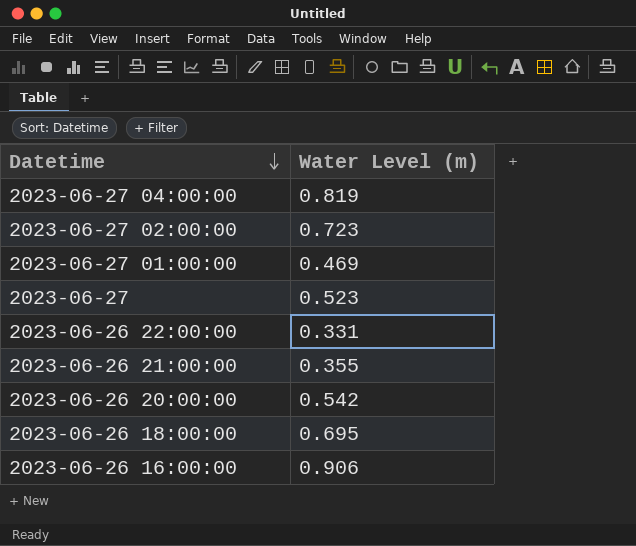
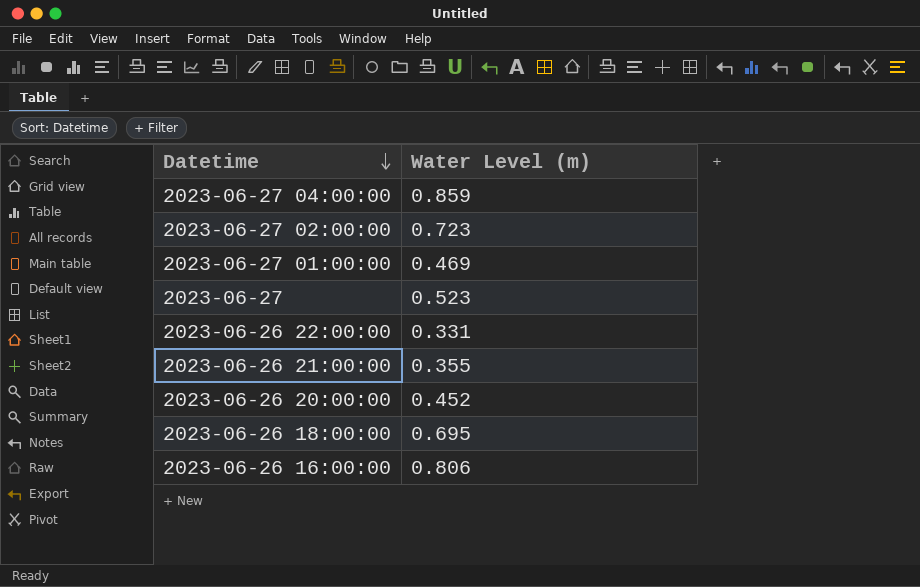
2023-06-27 04:00:00 | Water Level (m): 0.819 -> 0.859
2023-06-26 20:00:00 | Water Level (m): 0.542 -> 0.452
2023-06-26 16:00:00 | Water Level (m): 0.906 -> 0.806

